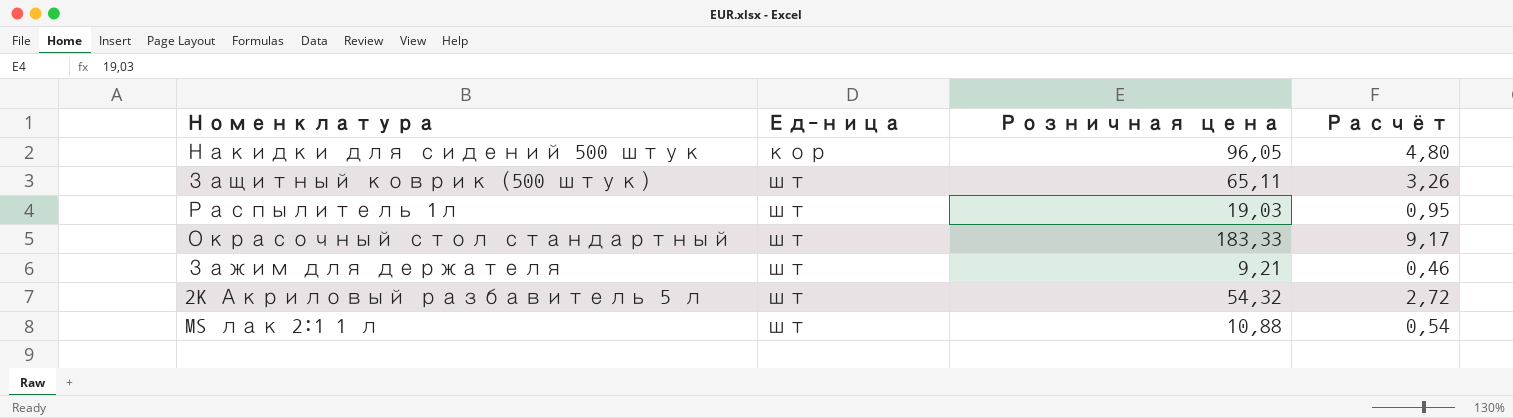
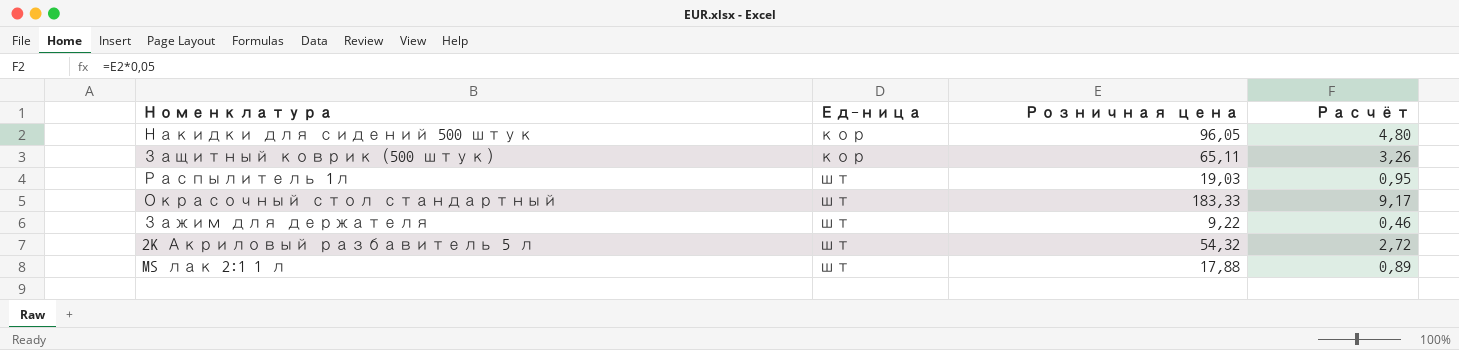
Защитный коврик (500 штук) | Ед-ница: шт -> кор
Зажим для держателя | Розничная цена: 9,21 -> 9,22
MS лак 2:1 1 л | Розничная цена: 10,88 -> 17,88
MS лак 2:1 1 л | Расчёт: 0,54 -> 0,89

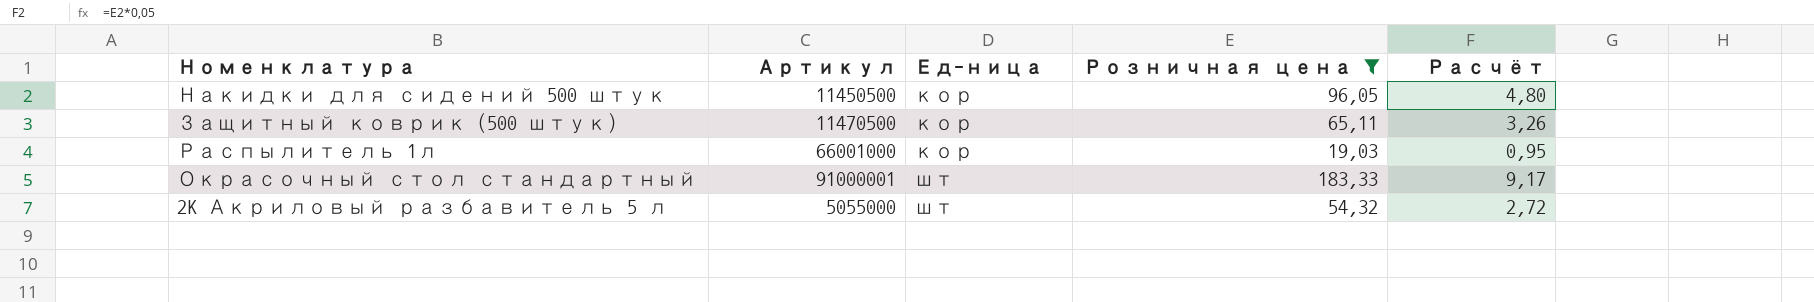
filter: none -> Розничная цена >= 19,03
column Артикул | position: none -> 2
Распылитель 1л | Ед-ница: шт -> кор

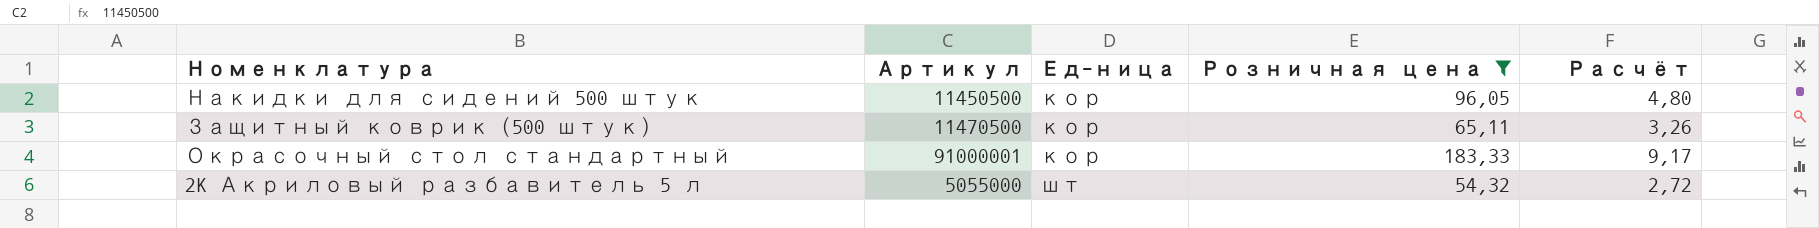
row Распылитель 1л: 66001000 | кор | 19,03 | 0,95 -> none
Окрасочный стол стандартный | Ед-ница: шт -> кор

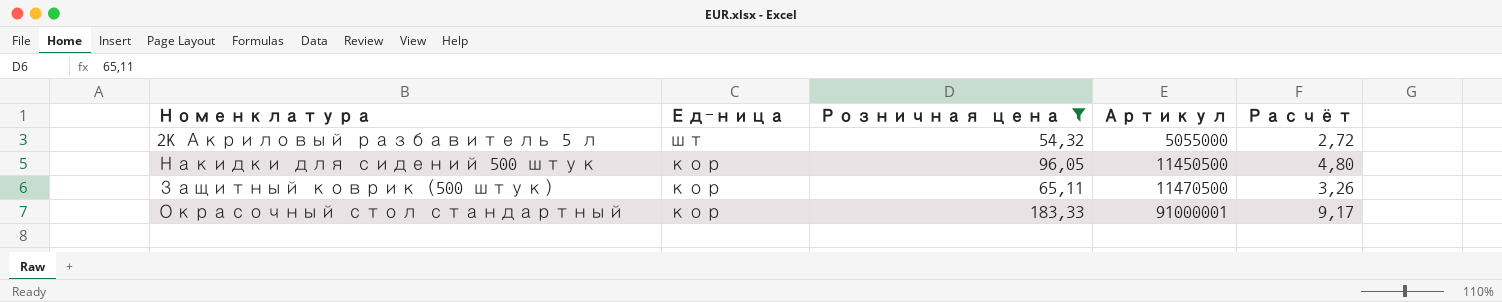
row order: Ед-ница ascending -> Ед-ница descending
column Артикул | position: 2 -> 4

